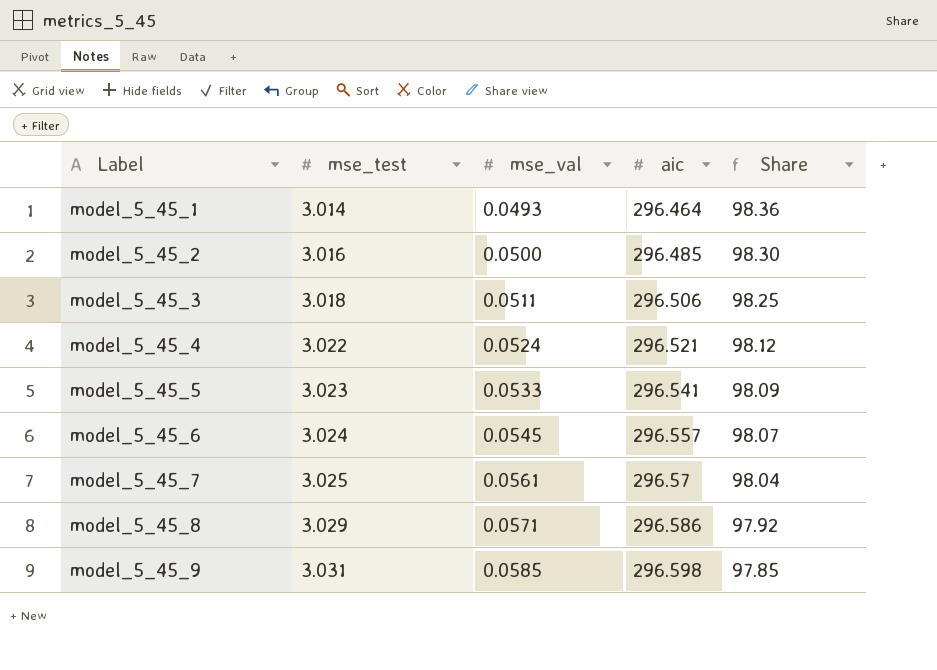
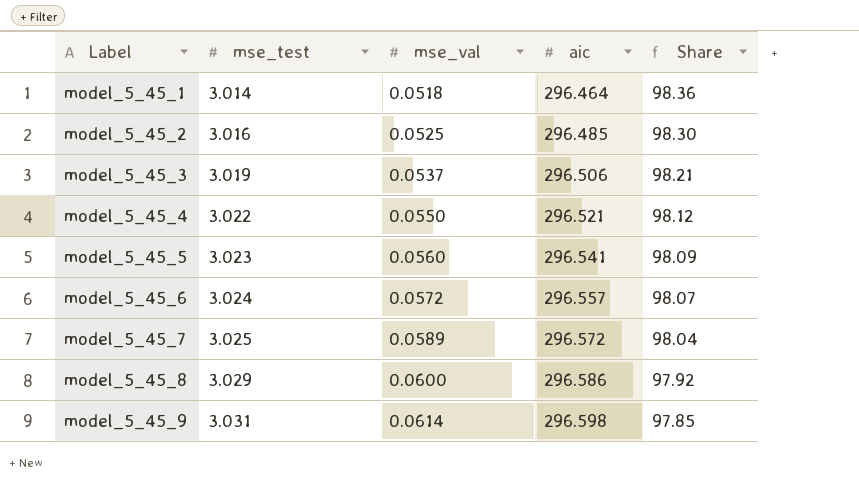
model_5_45_1 | mse_val: 0.0493 -> 0.0518
model_5_45_2 | mse_val: 0.0500 -> 0.0525
model_5_45_3 | mse_test: 3.018 -> 3.019
model_5_45_3 | mse_val: 0.0511 -> 0.0537
model_5_45_3 | Share: 98.25 -> 98.21
model_5_45_4 | mse_val: 0.0524 -> 0.0550
model_5_45_5 | mse_val: 0.0533 -> 0.0560
model_5_45_6 | mse_val: 0.0545 -> 0.0572
model_5_45_7 | mse_val: 0.0561 -> 0.0589
model_5_45_7 | aic: 296.57 -> 296.572
model_5_45_8 | mse_val: 0.0571 -> 0.0600
model_5_45_9 | mse_val: 0.0585 -> 0.0614

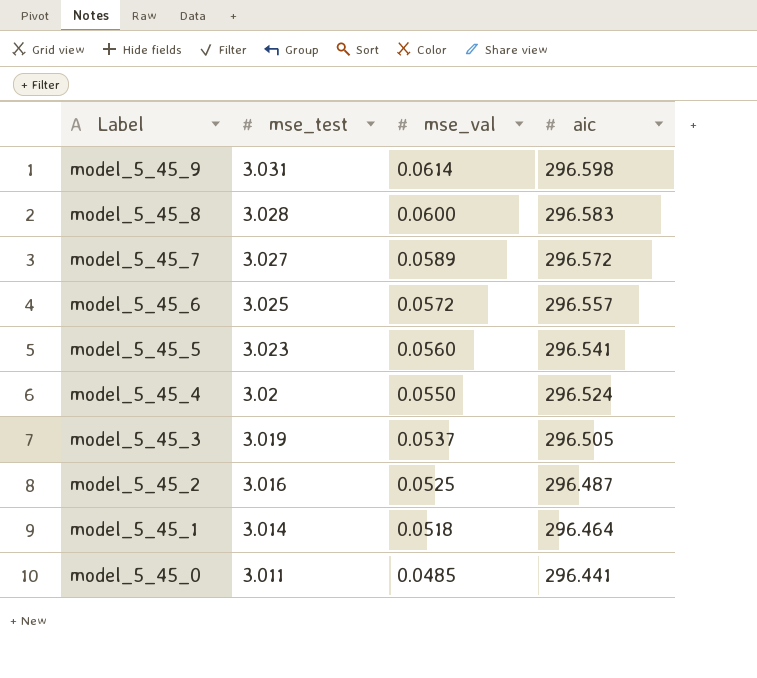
row order: Label ascending -> Label descending
column Share | formula: [aic] / [mse_test] -> none
model_5_45_8 | mse_test: 3.029 -> 3.028
model_5_45_8 | aic: 296.586 -> 296.583
model_5_45_7 | mse_test: 3.025 -> 3.027
model_5_45_6 | mse_test: 3.024 -> 3.025
model_5_45_4 | mse_test: 3.022 -> 3.02
model_5_45_4 | aic: 296.521 -> 296.524
model_5_45_3 | aic: 296.506 -> 296.505
model_5_45_2 | aic: 296.485 -> 296.487
row model_5_45_0: none -> 3.011 | 0.0485 | 296.441

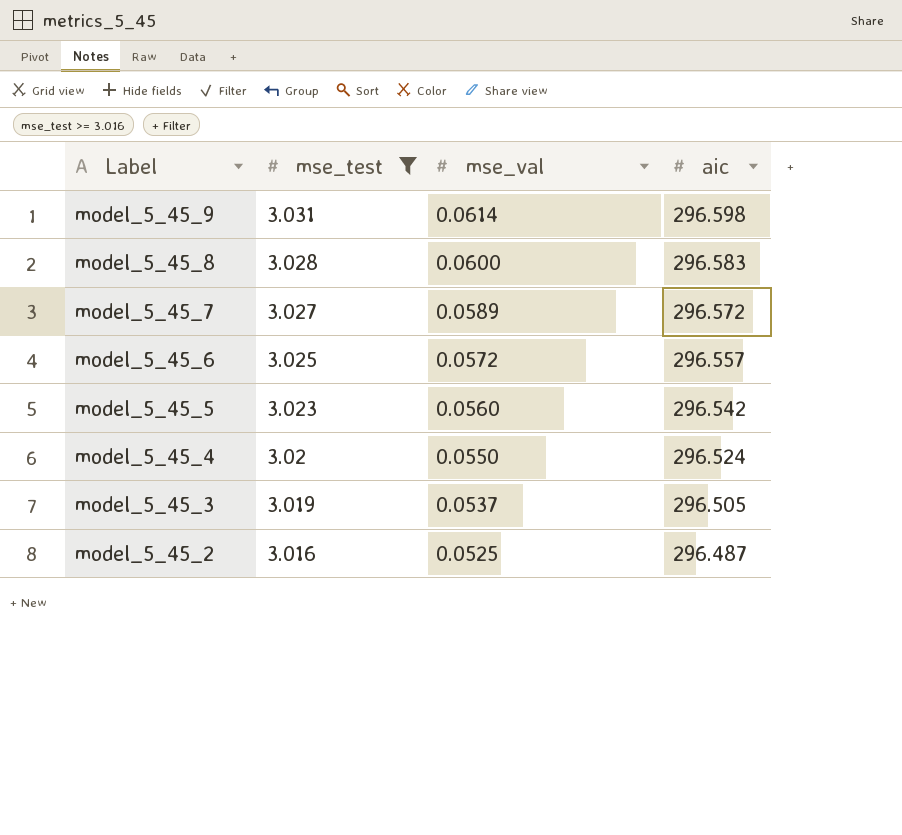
filter: none -> mse_test >= 3.016
model_5_45_5 | aic: 296.541 -> 296.542

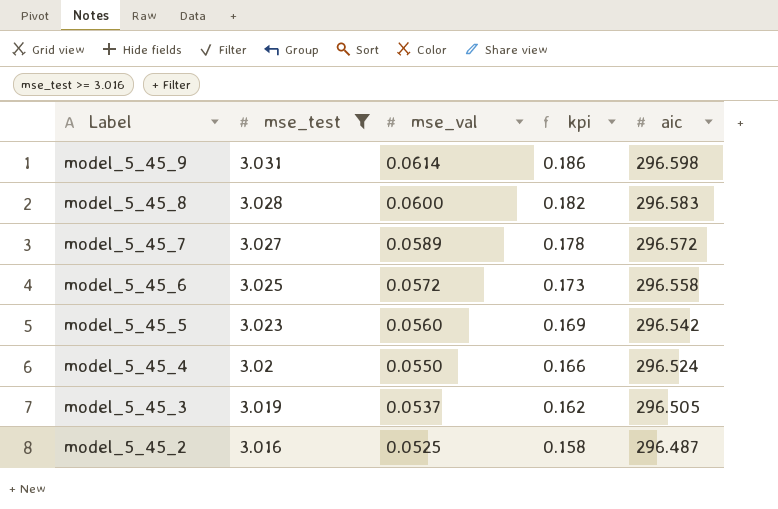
column kpi | formula: none -> [mse_test] * [mse_val]
model_5_45_6 | aic: 296.557 -> 296.558

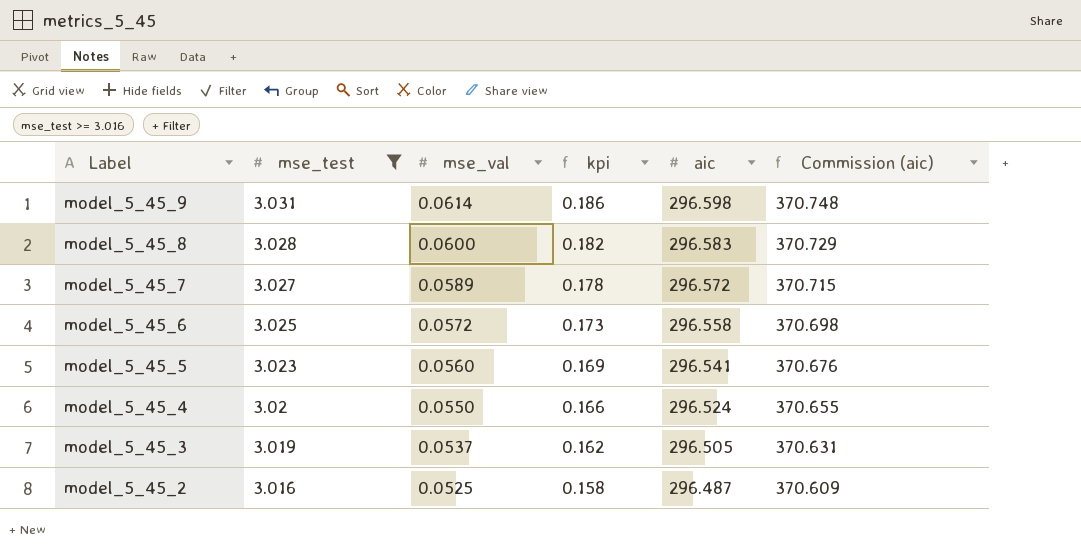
column Commission (aic) | formula: none -> [aic] * 1.25
model_5_45_5 | aic: 296.542 -> 296.541

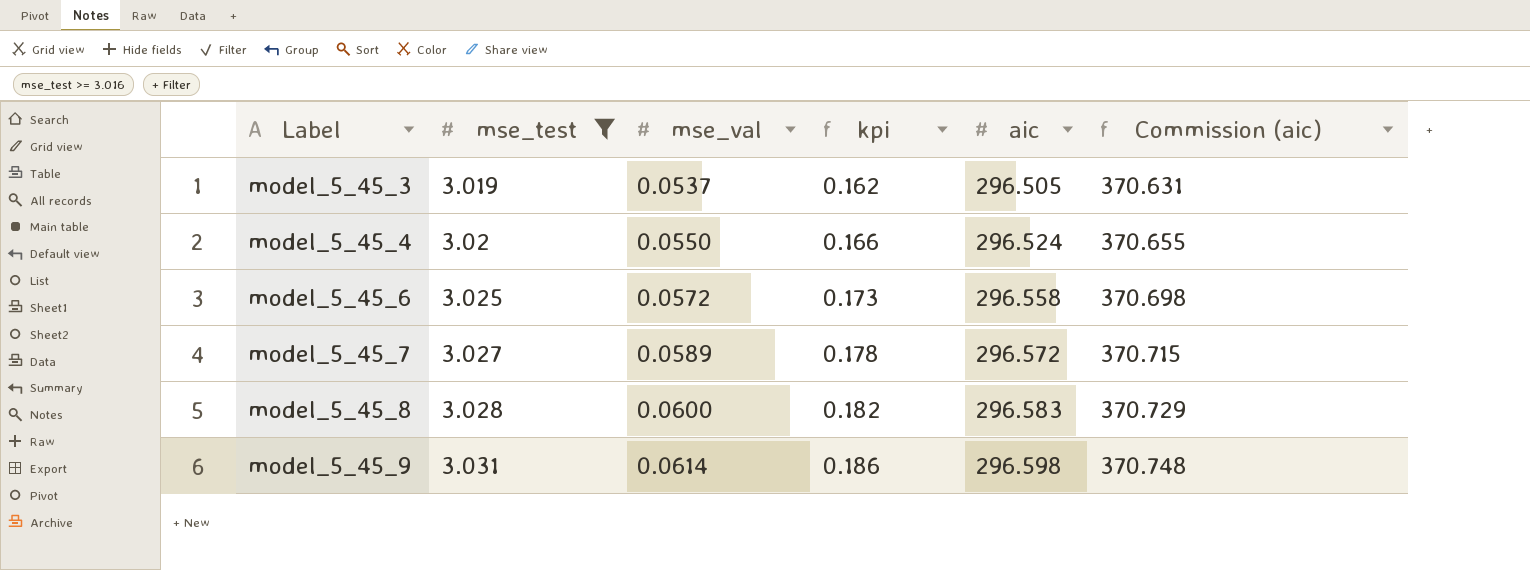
row order: Label descending -> Label ascending
row model_5_45_5: 3.023 | 0.0560 | 0.169 | 296.541 | 370.676 -> none
row model_5_45_2: 3.016 | 0.0525 | 0.158 | 296.487 | 370.609 -> none

